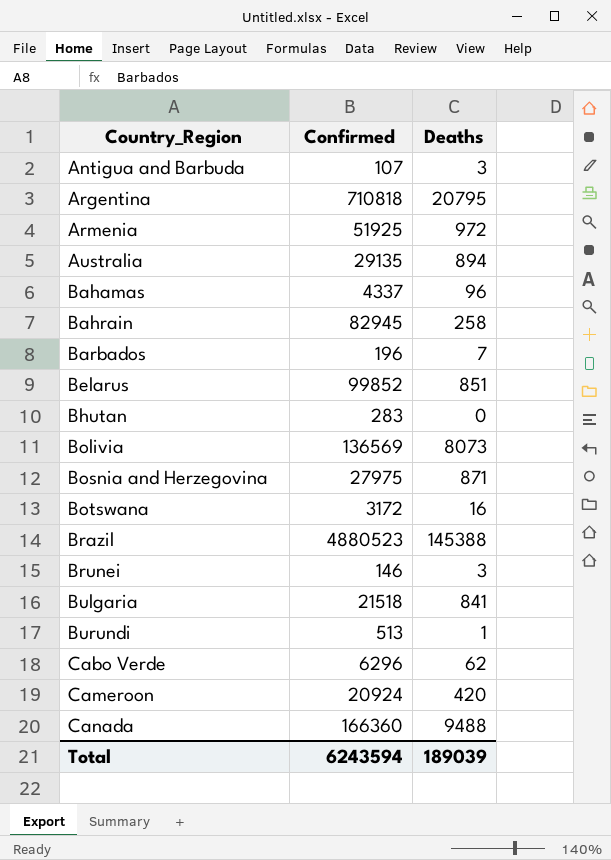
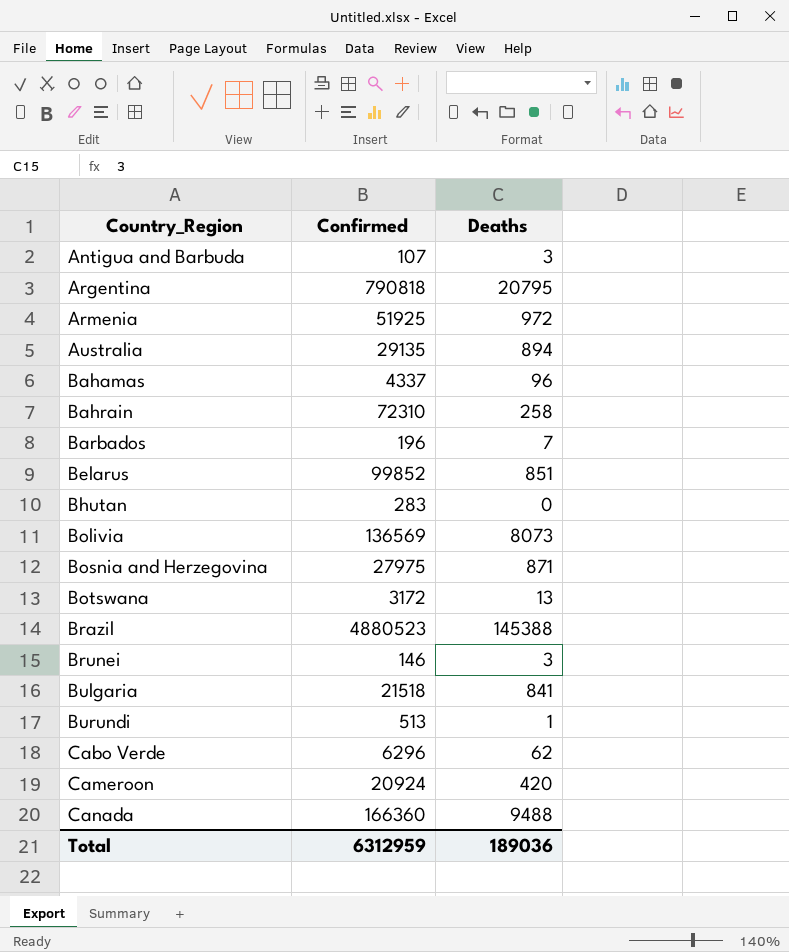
Argentina | Confirmed: 710818 -> 790818
Bahrain | Confirmed: 82945 -> 72310
Botswana | Deaths: 16 -> 13
Total | Confirmed: 6243594 -> 6312959
Total | Deaths: 189039 -> 189036

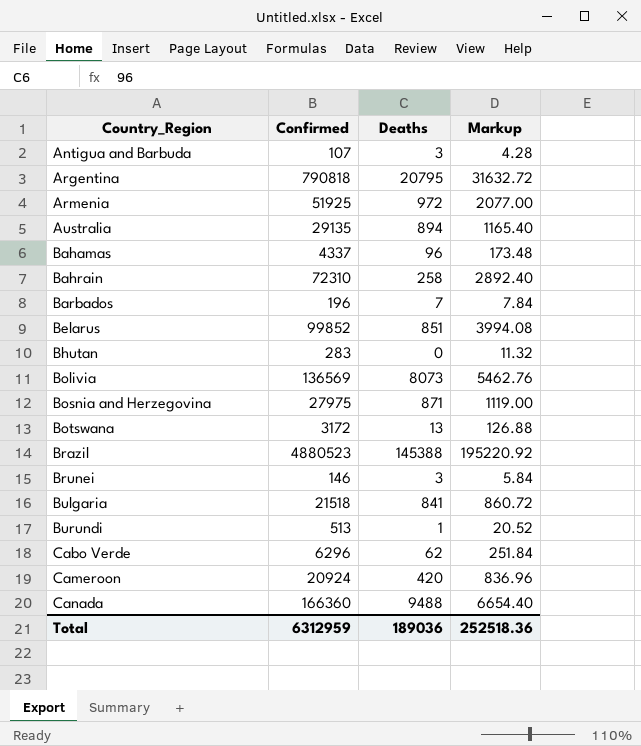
column Markup | formula: none -> [Confirmed] * 0.04

